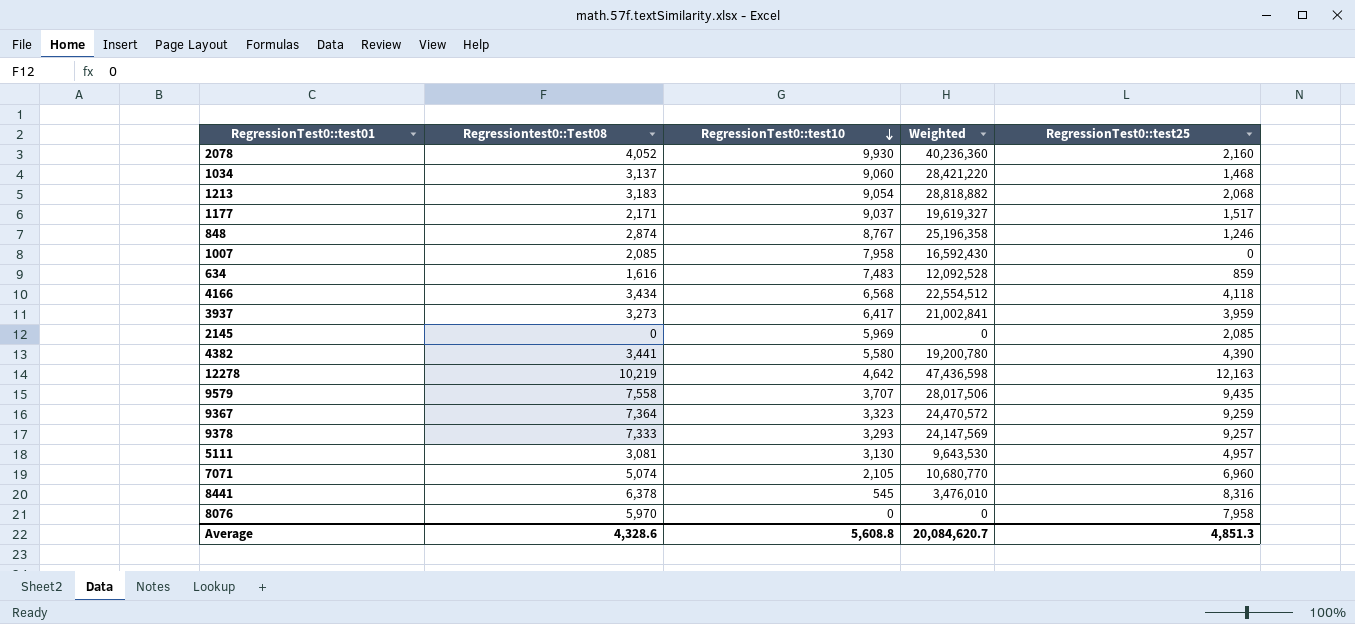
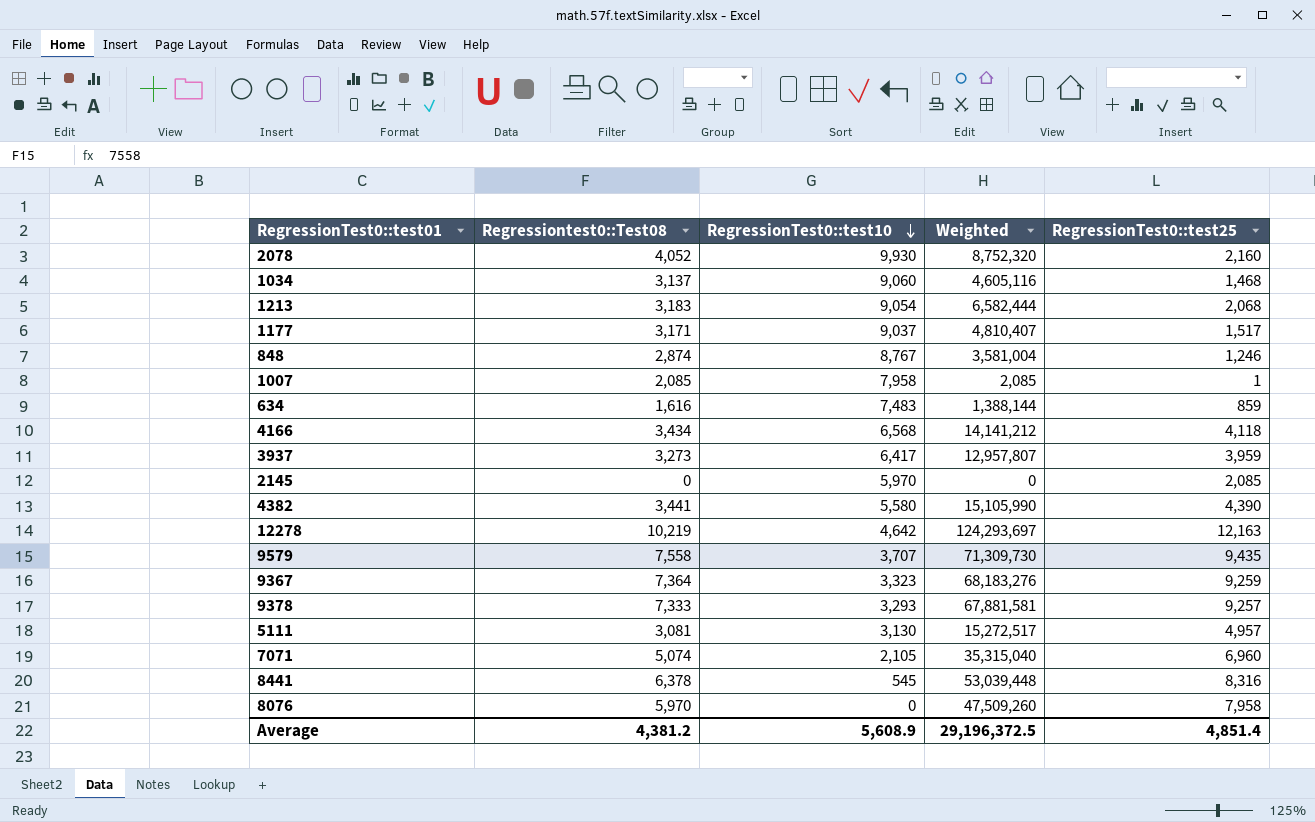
column Weighted | formula: [Regressiontest0::Test08] * [RegressionTest0::test10] -> [Regressiontest0::Test08] * [RegressionTest0::test25]
1177 | Regressiontest0::Test08: 2,171 -> 3,171
1007 | RegressionTest0::test25: 0 -> 1
2145 | RegressionTest0::test10: 5,969 -> 5,970
Average | Regressiontest0::Test08: 4,328.6 -> 4,381.2
Average | RegressionTest0::test10: 5,608.8 -> 5,608.9
Average | Weighted: 20,084,620.7 -> 29,196,372.5
Average | RegressionTest0::test25: 4,851.3 -> 4,851.4

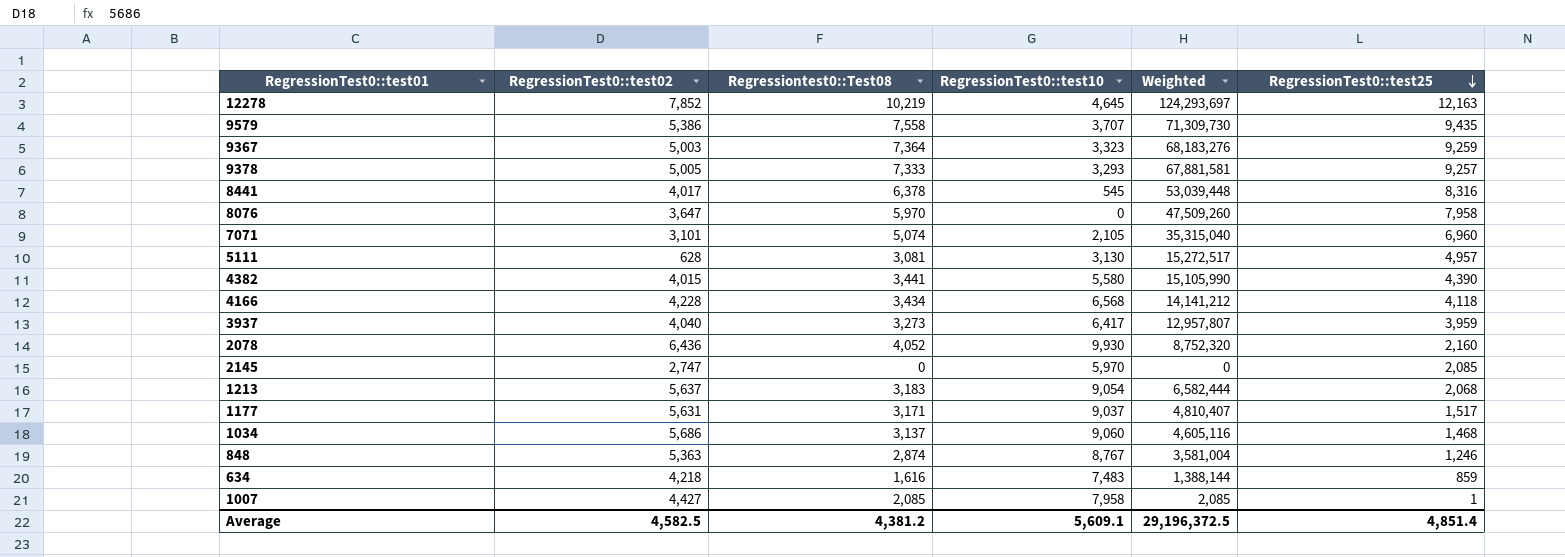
row order: RegressionTest0::test10 descending -> RegressionTest0::test25 descending
column RegressionTest0::test02 | position: none -> 2
12278 | RegressionTest0::test10: 4,642 -> 4,645
Average | RegressionTest0::test10: 5,608.9 -> 5,609.1

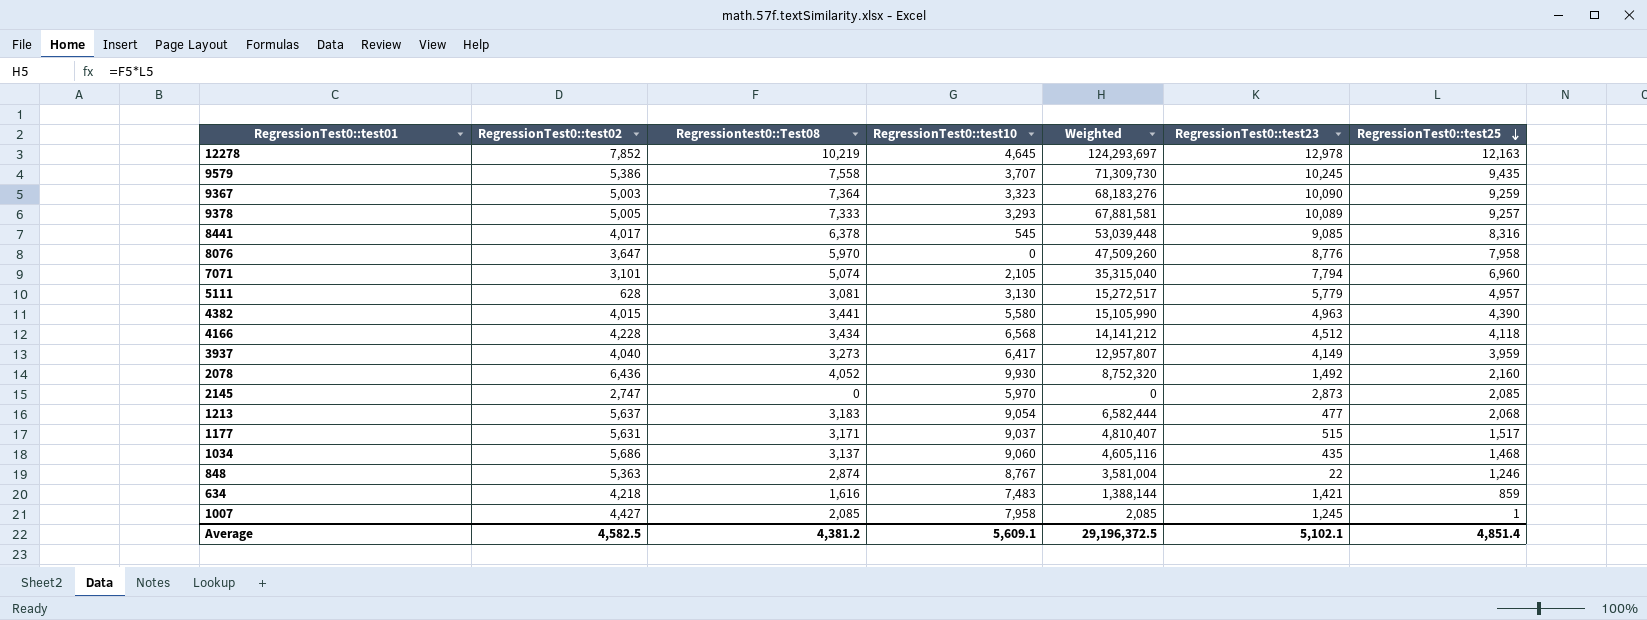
column RegressionTest0::test23 | position: none -> 6

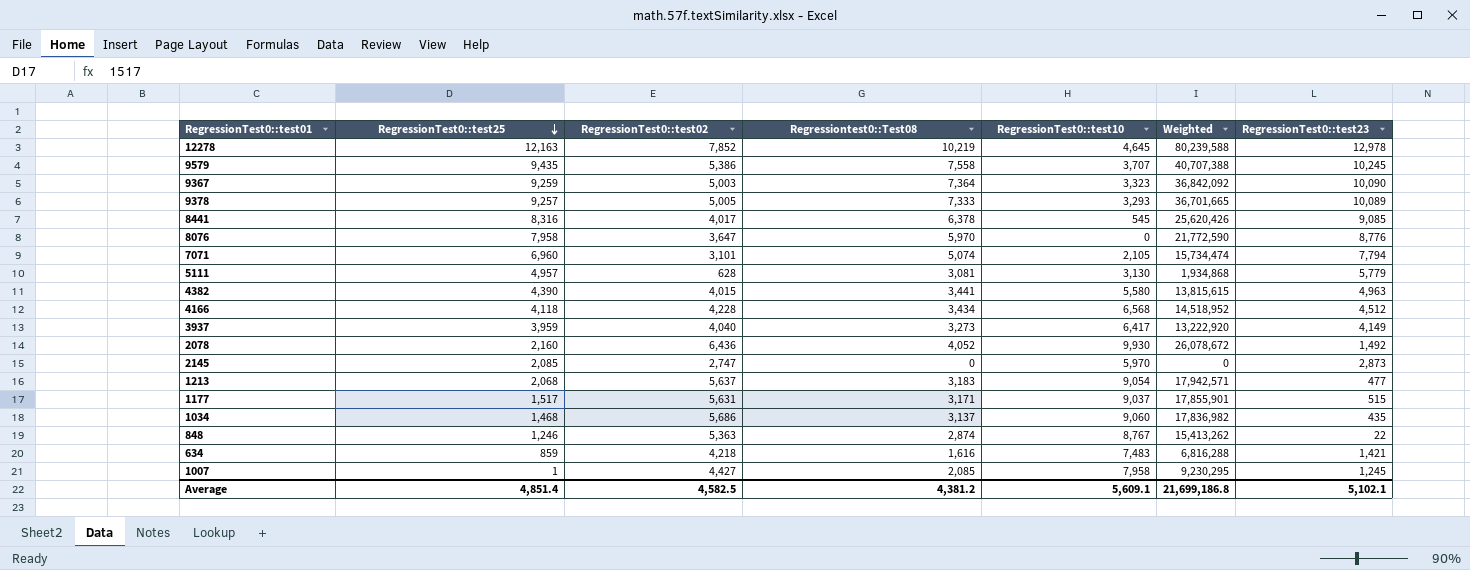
column RegressionTest0::test25 | position: 7 -> 2
column Weighted | formula: [Regressiontest0::Test08] * [RegressionTest0::test25] -> [RegressionTest0::test02] * [Regressiontest0::Test08]
Average | Weighted: 29,196,372.5 -> 21,699,186.8

